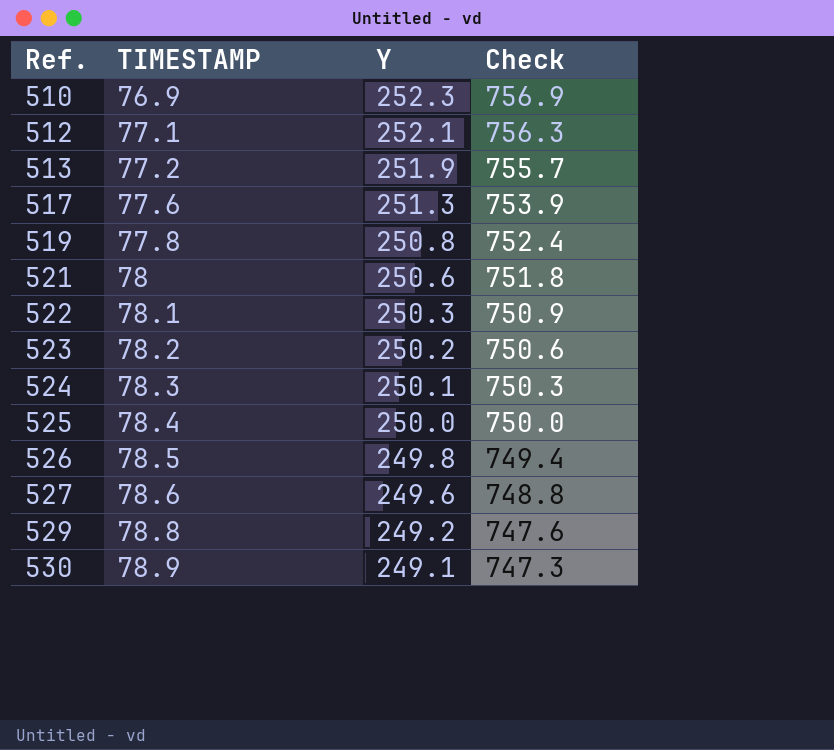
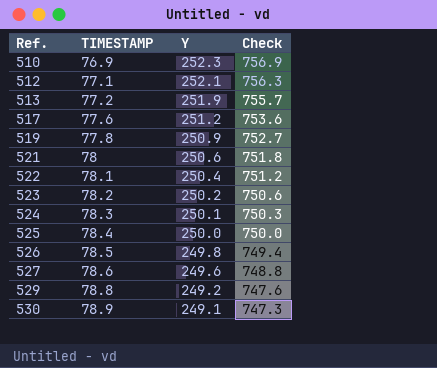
517 | Y: 251.3 -> 251.2
517 | Check: 753.9 -> 753.6
519 | Y: 250.8 -> 250.9
519 | Check: 752.4 -> 752.7
522 | Y: 250.3 -> 250.4
522 | Check: 750.9 -> 751.2

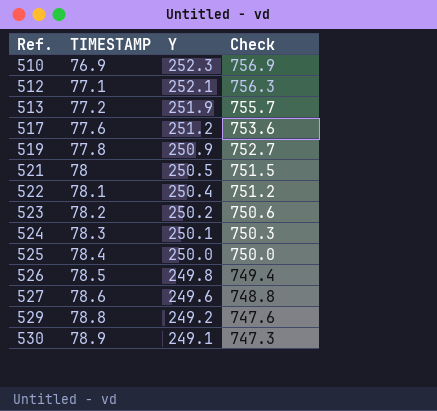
521 | Y: 250.6 -> 250.5
521 | Check: 751.8 -> 751.5

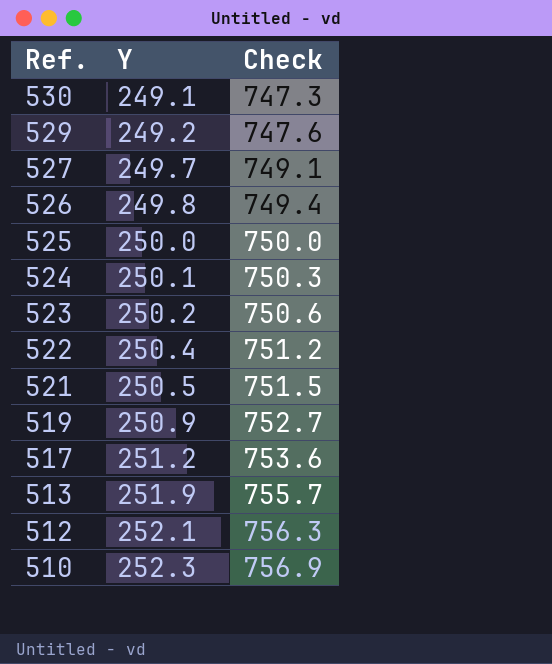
row order: Ref. ascending -> Ref. descending
column TIMESTAMP | position: 2 -> none
527 | Y: 249.6 -> 249.7
527 | Check: 748.8 -> 749.1

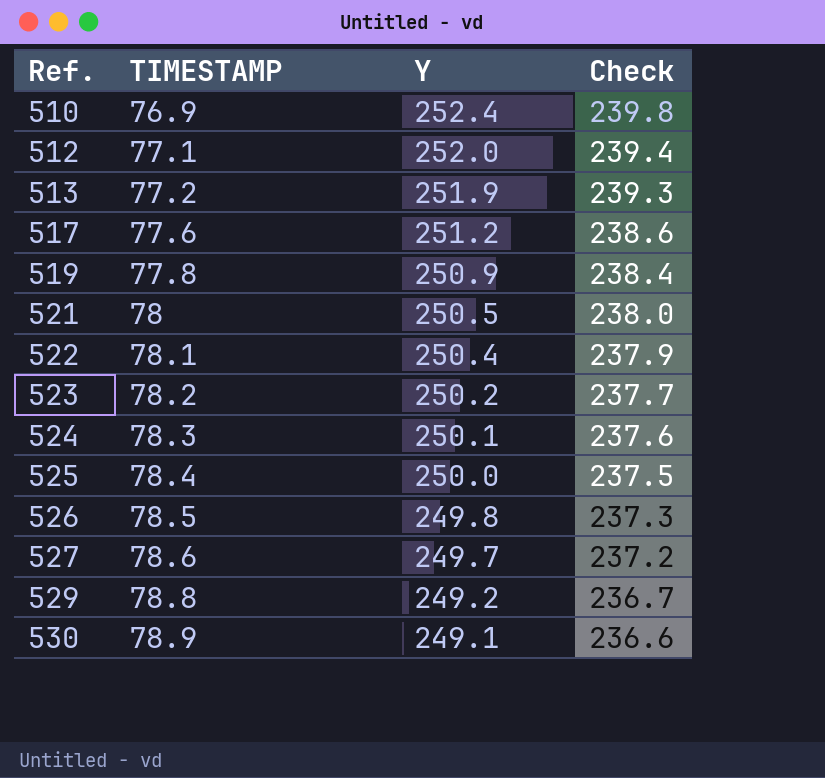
row order: Ref. descending -> Ref. ascending
column TIMESTAMP | position: none -> 2
column Check | formula: [Y] * 3 -> [Y] * 0.95
510 | Y: 252.3 -> 252.4
512 | Y: 252.1 -> 252.0

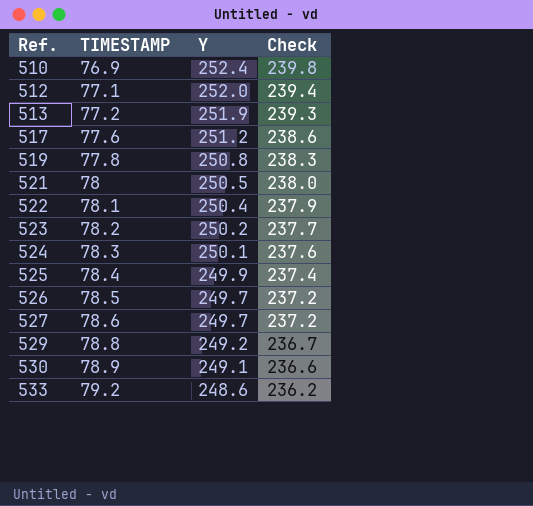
519 | Y: 250.9 -> 250.8
519 | Check: 238.4 -> 238.3
525 | Y: 250.0 -> 249.9
525 | Check: 237.5 -> 237.4
526 | Y: 249.8 -> 249.7
526 | Check: 237.3 -> 237.2
row 533: none -> 79.2 | 248.6 | 236.2

